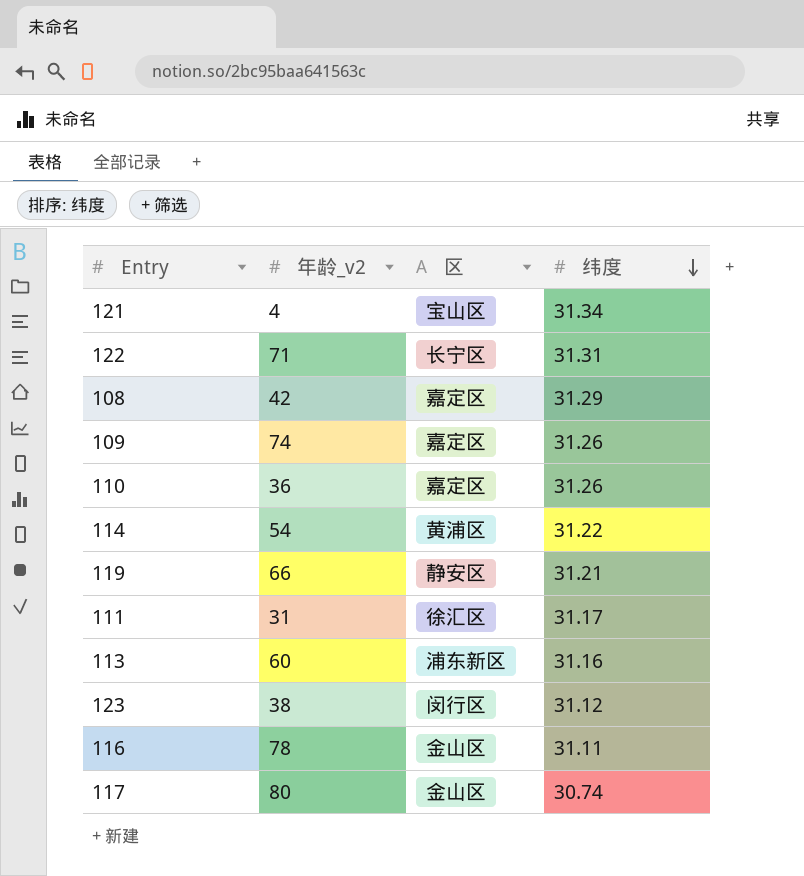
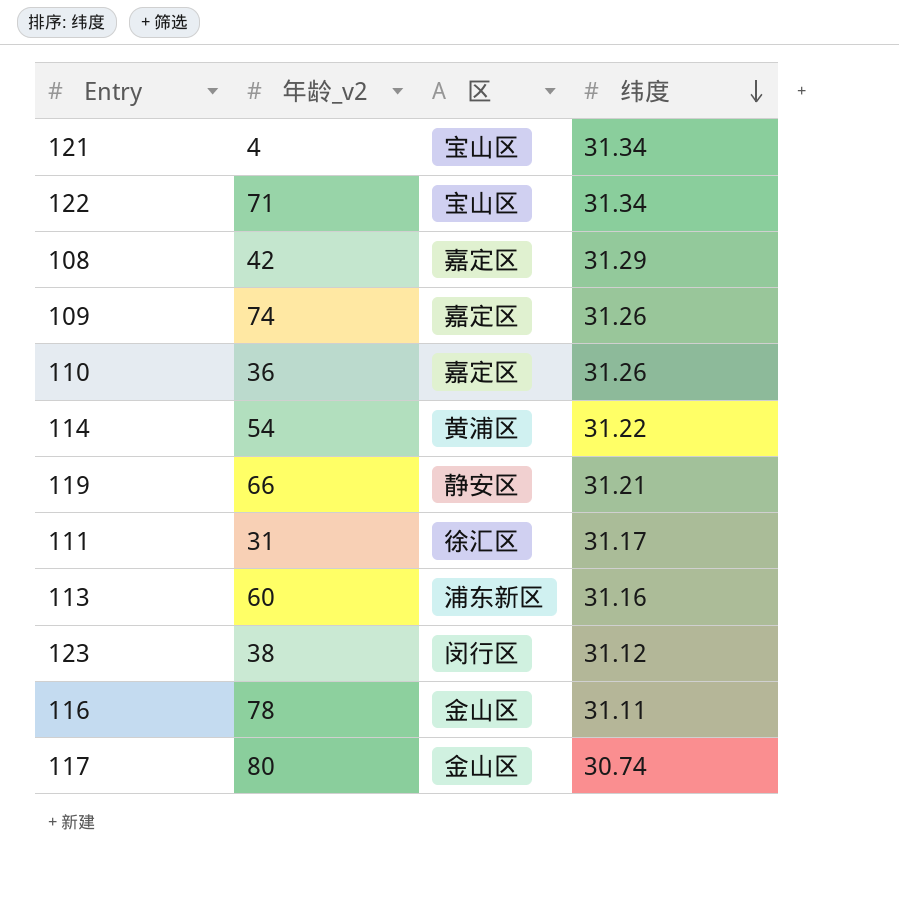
122 | 区: 长宁区 -> 宝山区
122 | 纬度: 31.31 -> 31.34

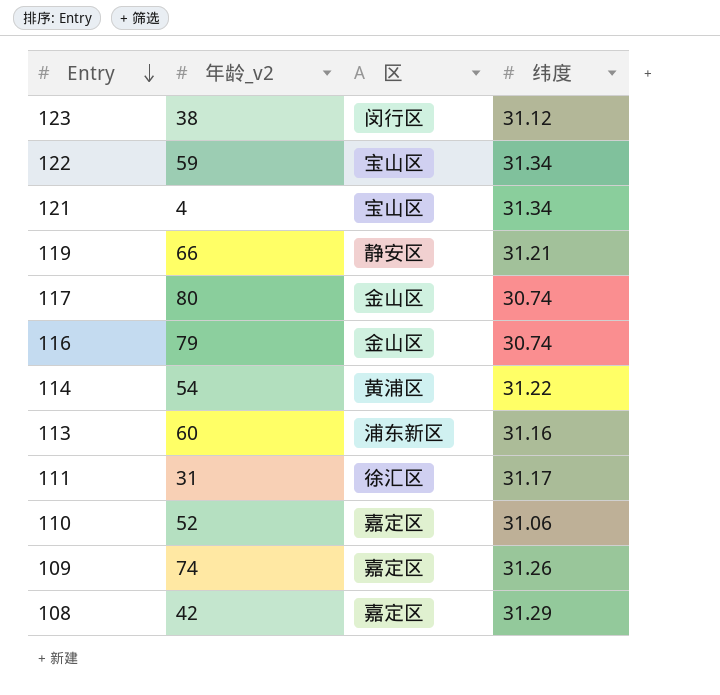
row order: 纬度 descending -> Entry descending
122 | 年龄_v2: 71 -> 59
116 | 年龄_v2: 78 -> 79
116 | 纬度: 31.11 -> 30.74
110 | 年龄_v2: 36 -> 52
110 | 纬度: 31.26 -> 31.06

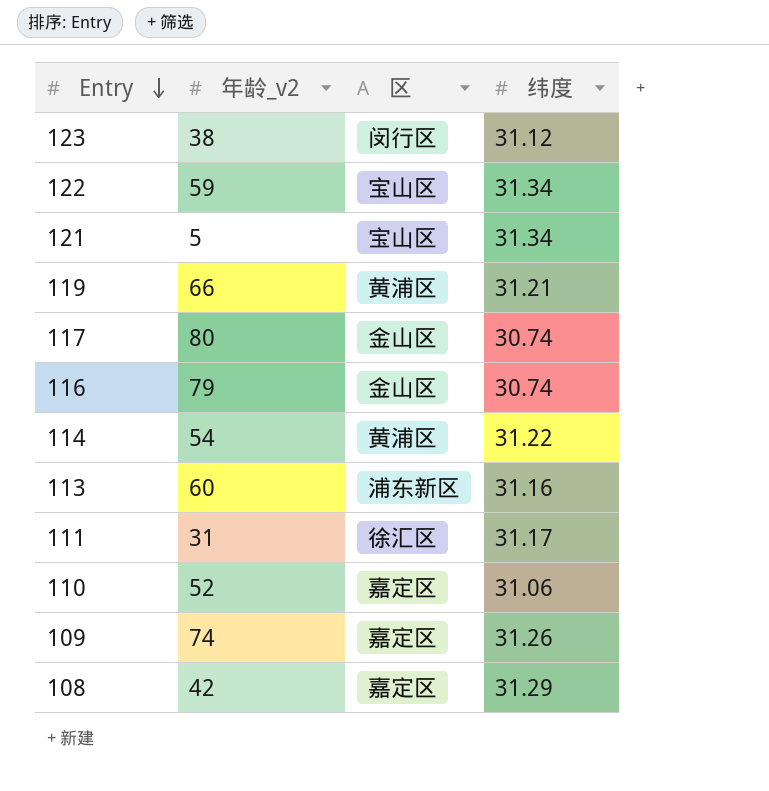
121 | 年龄_v2: 4 -> 5
119 | 区: 静安区 -> 黄浦区

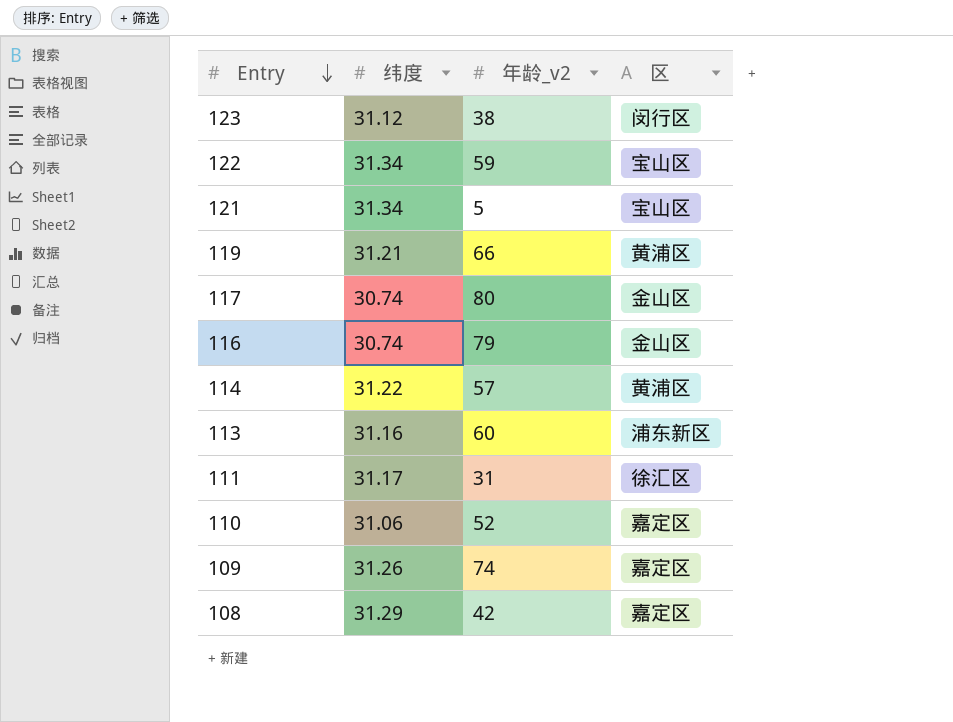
column 纬度 | position: 4 -> 2
114 | 年龄_v2: 54 -> 57

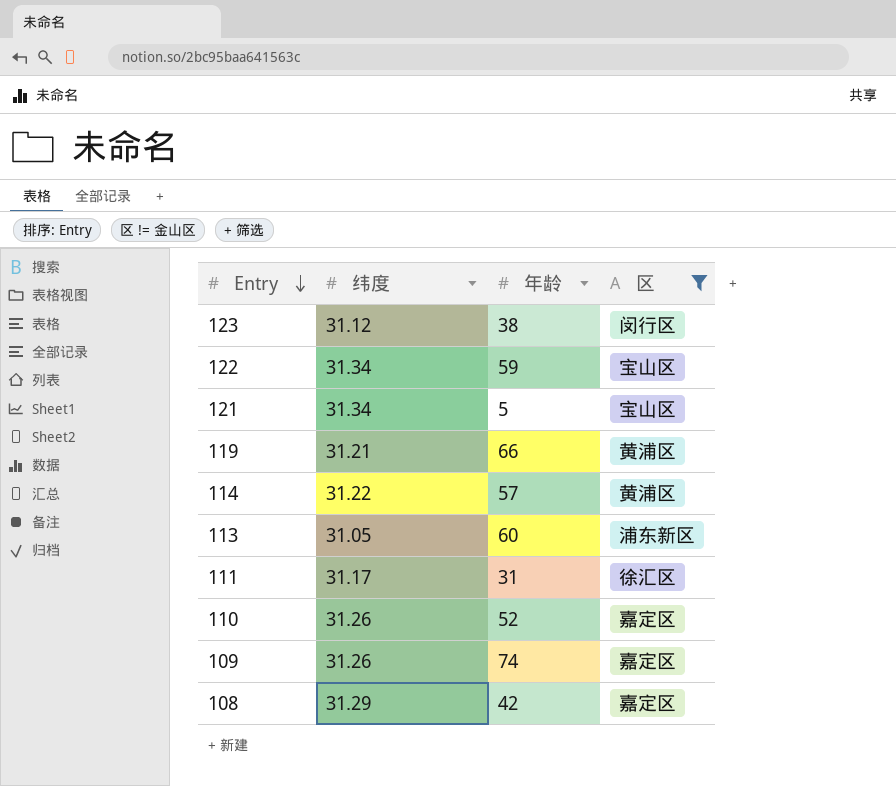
filter: none -> 区 != 金山区
column name: 年龄_v2 -> 年龄
113 | 纬度: 31.16 -> 31.05
110 | 纬度: 31.06 -> 31.26

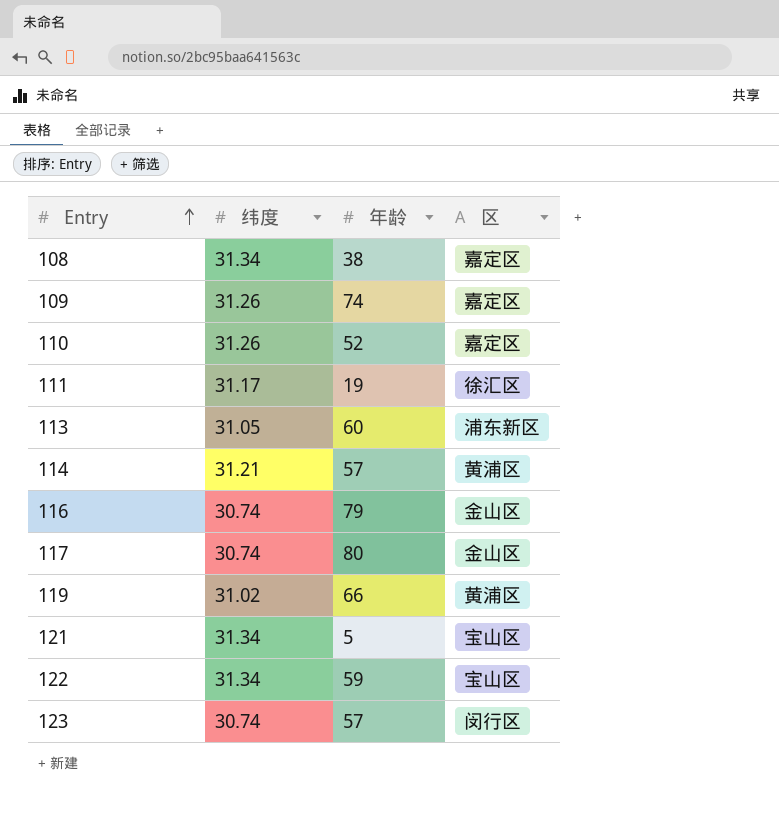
filter: 区 != 金山区 -> none
row order: Entry descending -> Entry ascending
108 | 纬度: 31.29 -> 31.34
108 | 年龄: 42 -> 38
111 | 年龄: 31 -> 19
114 | 纬度: 31.22 -> 31.21
119 | 纬度: 31.21 -> 31.02
123 | 纬度: 31.12 -> 30.74
123 | 年龄: 38 -> 57

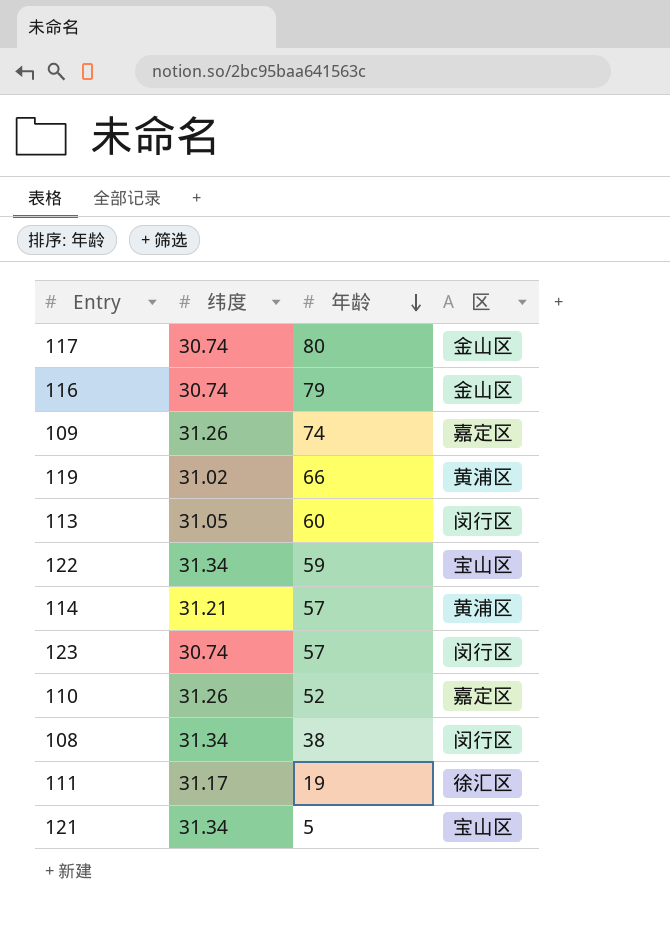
row order: Entry ascending -> 年龄 descending
113 | 区: 浦东新区 -> 闵行区
108 | 区: 嘉定区 -> 闵行区

